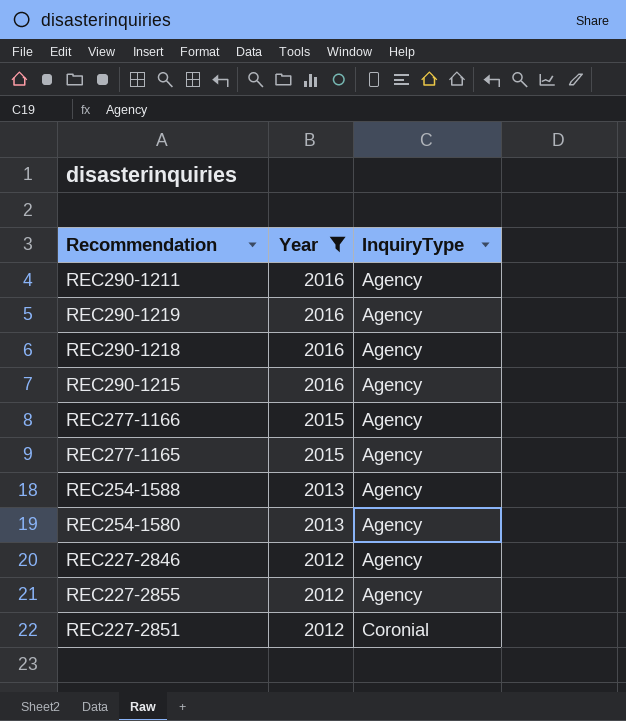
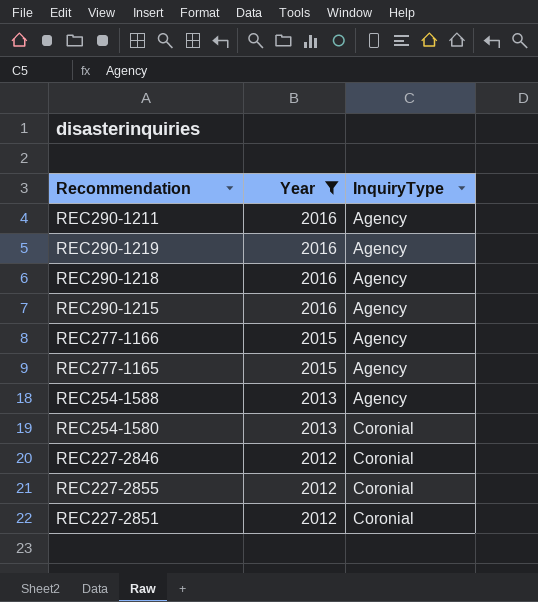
REC254-1580 | InquiryType: Agency -> Coronial
REC227-2846 | InquiryType: Agency -> Coronial
REC227-2855 | InquiryType: Agency -> Coronial

